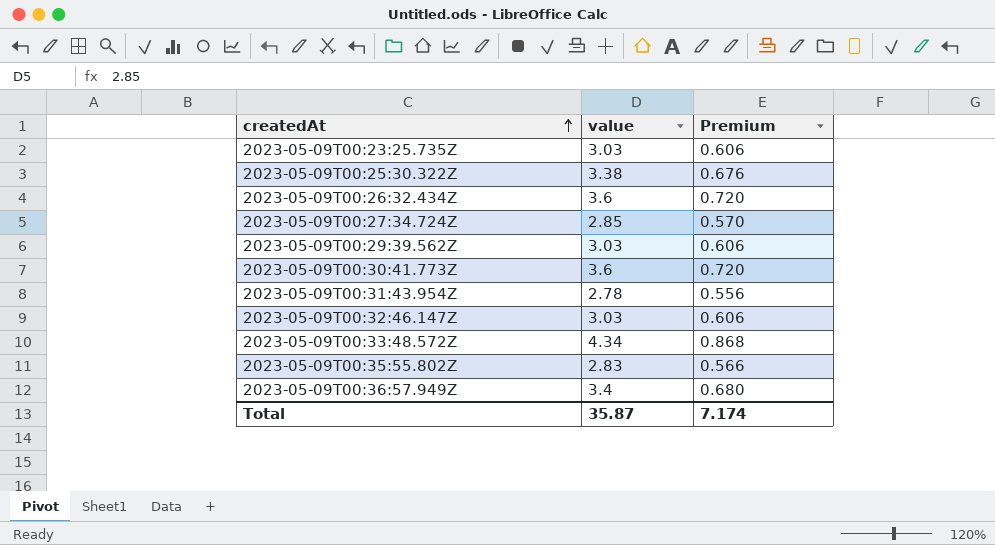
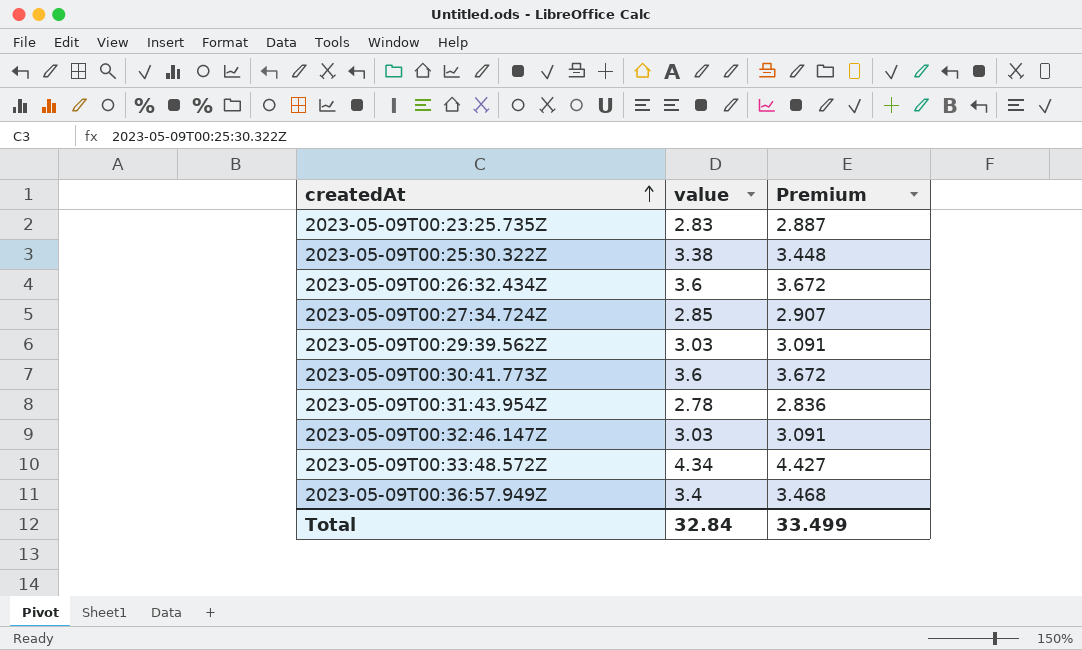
column Premium | formula: [value] * 0.2 -> [value] * 1.02
row 2023-05-09T00:35:55.802Z: 2.83 | 0.566 -> none
2023-05-09T00:23:25.735Z | value: 3.03 -> 2.83
Total | value: 35.87 -> 32.84
Total | Premium: 7.174 -> 33.499

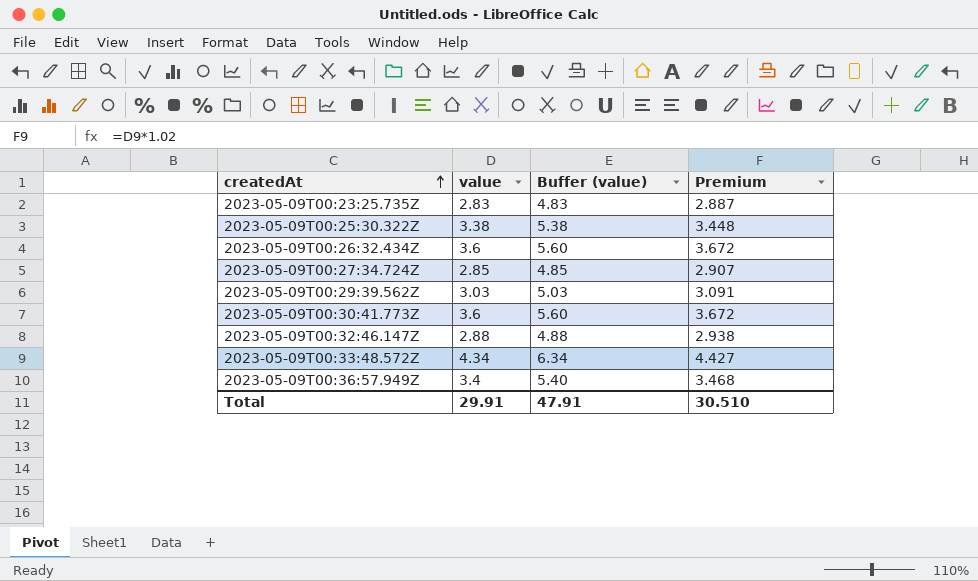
column Buffer (value) | formula: none -> [value] + 2
row 2023-05-09T00:31:43.954Z: 2.78 | 2.836 -> none
2023-05-09T00:32:46.147Z | value: 3.03 -> 2.88
2023-05-09T00:32:46.147Z | Premium: 3.091 -> 2.938
Total | value: 32.84 -> 29.91
Total | Premium: 33.499 -> 30.510

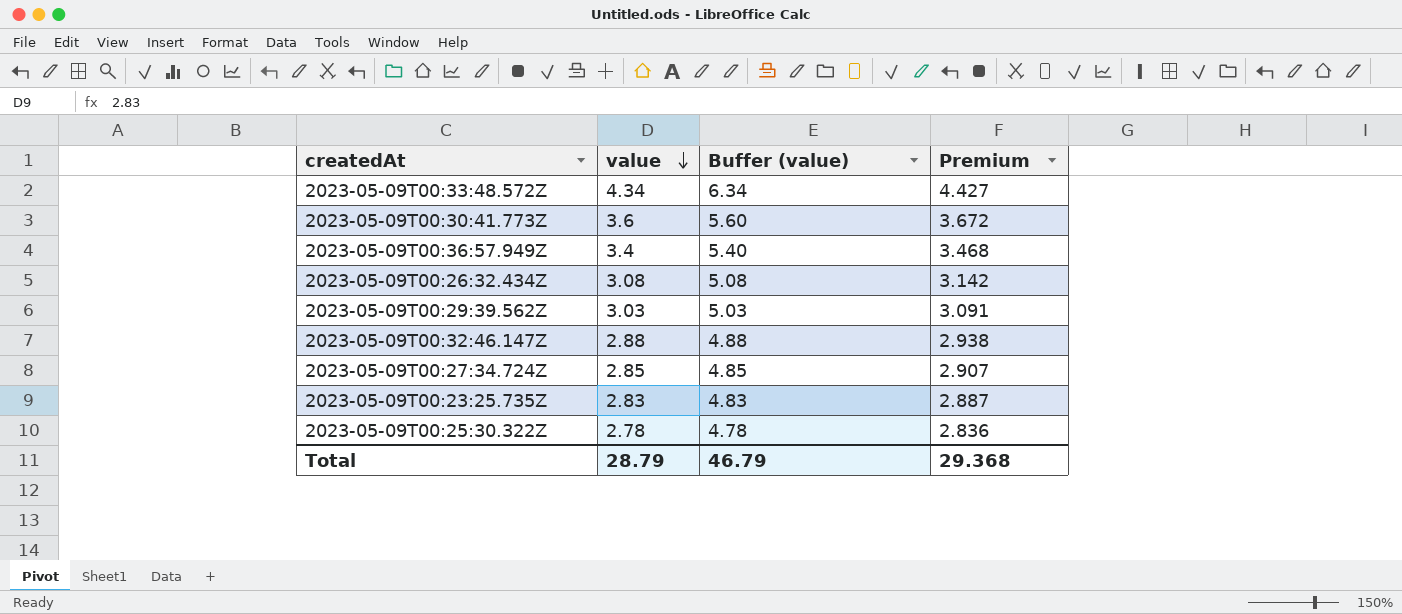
row order: createdAt ascending -> value descending
2023-05-09T00:26:32.434Z | value: 3.6 -> 3.08
2023-05-09T00:26:32.434Z | Buffer (value): 5.60 -> 5.08
2023-05-09T00:26:32.434Z | Premium: 3.672 -> 3.142
2023-05-09T00:25:30.322Z | value: 3.38 -> 2.78
2023-05-09T00:25:30.322Z | Buffer (value): 5.38 -> 4.78
2023-05-09T00:25:30.322Z | Premium: 3.448 -> 2.836
Total | value: 29.91 -> 28.79
Total | Buffer (value): 47.91 -> 46.79
Total | Premium: 30.510 -> 29.368

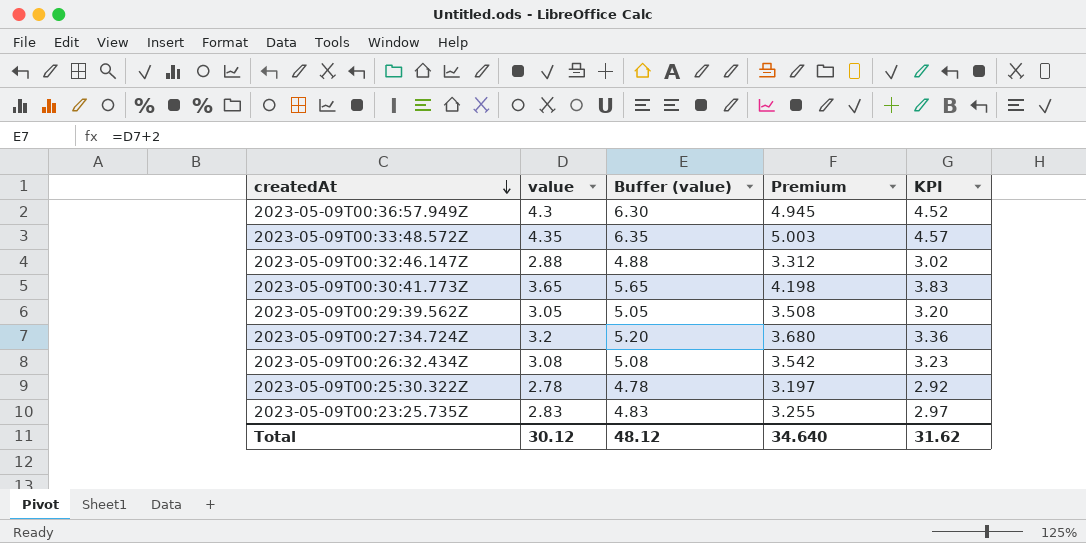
row order: value descending -> createdAt descending
column Premium | formula: [value] * 1.02 -> [value] * 1.15
column KPI | formula: none -> [value] * 1.05
2023-05-09T00:36:57.949Z | value: 3.4 -> 4.3
2023-05-09T00:36:57.949Z | Buffer (value): 5.40 -> 6.30
2023-05-09T00:33:48.572Z | value: 4.34 -> 4.35
2023-05-09T00:33:48.572Z | Buffer (value): 6.34 -> 6.35
2023-05-09T00:30:41.773Z | value: 3.6 -> 3.65
2023-05-09T00:30:41.773Z | Buffer (value): 5.60 -> 5.65
2023-05-09T00:29:39.562Z | value: 3.03 -> 3.05
2023-05-09T00:29:39.562Z | Buffer (value): 5.03 -> 5.05
2023-05-09T00:27:34.724Z | value: 2.85 -> 3.2
2023-05-09T00:27:34.724Z | Buffer (value): 4.85 -> 5.20
Total | value: 28.79 -> 30.12
Total | Buffer (value): 46.79 -> 48.12
Total | Premium: 29.368 -> 34.640

